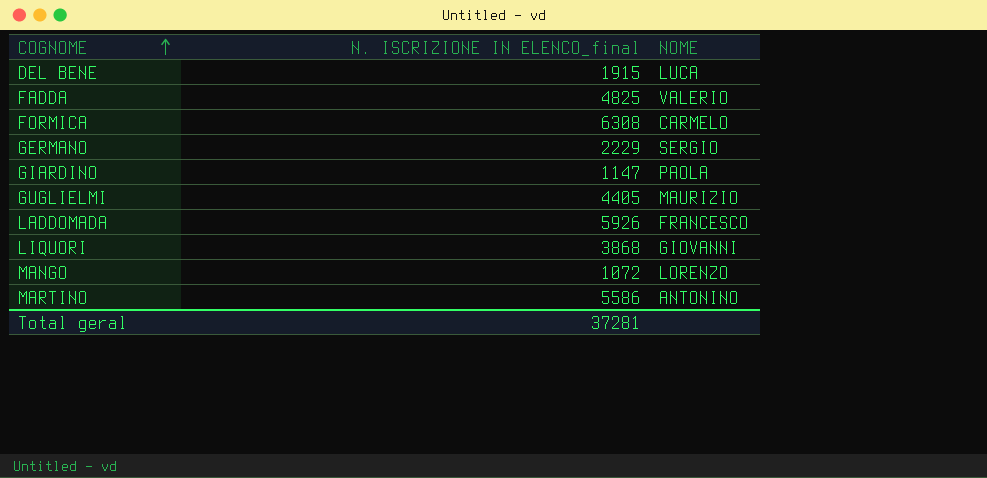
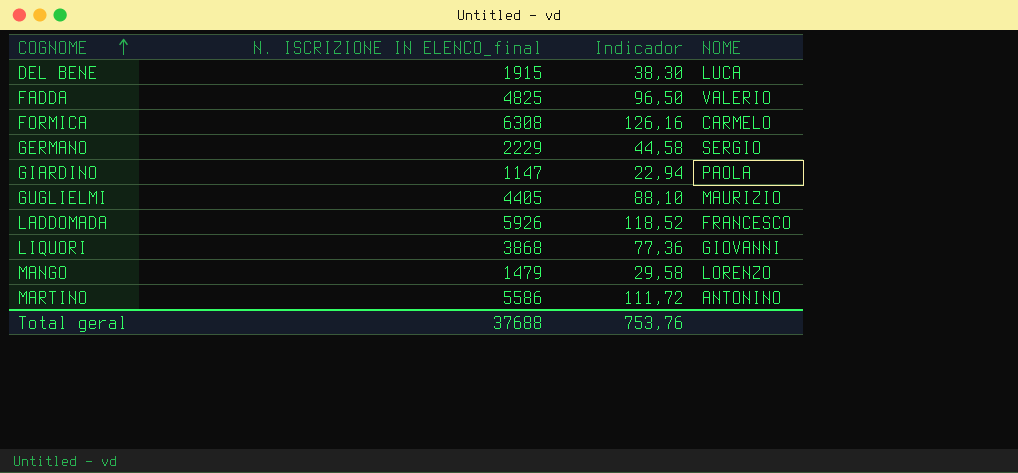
column Indicador | formula: none -> [N. ISCRIZIONE IN ELENCO_final] * 0,02
MANGO | N. ISCRIZIONE IN ELENCO_final: 1072 -> 1479
Total geral | N. ISCRIZIONE IN ELENCO_final: 37281 -> 37688

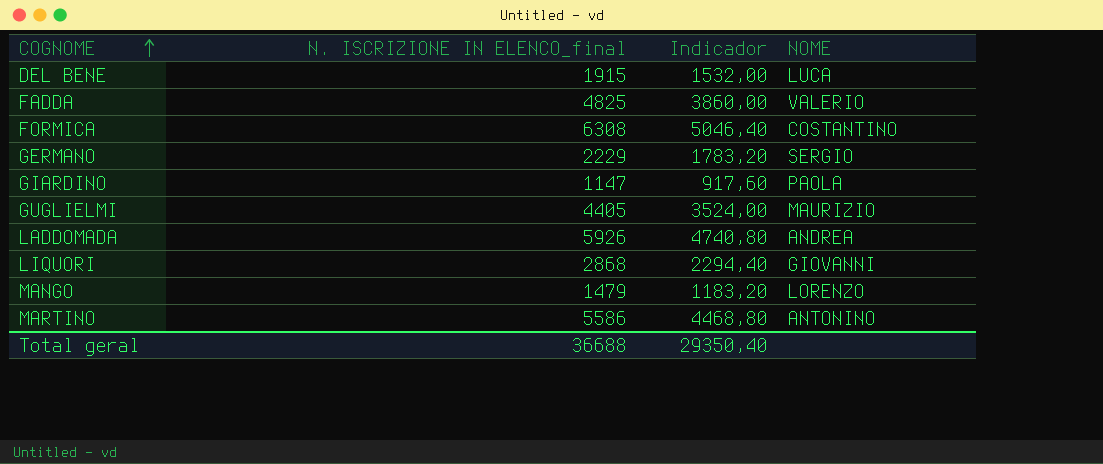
column Indicador | formula: [N. ISCRIZIONE IN ELENCO_final] * 0,02 -> [N. ISCRIZIONE IN ELENCO_final] * 0,8
FORMICA | NOME: CARMELO -> COSTANTINO
LADDOMADA | NOME: FRANCESCO -> ANDREA
LIQUORI | N. ISCRIZIONE IN ELENCO_final: 3868 -> 2868
Total geral | N. ISCRIZIONE IN ELENCO_final: 37688 -> 36688
Total geral | Indicador: 753,76 -> 29350,40

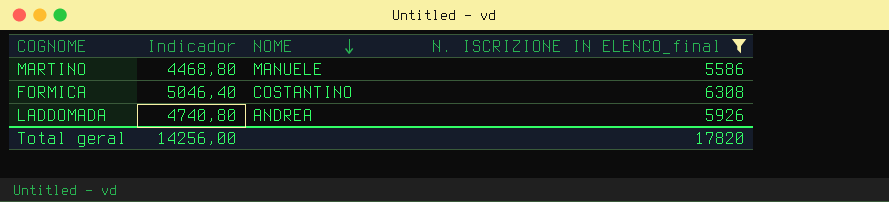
filter: none -> N. ISCRIZIONE IN ELENCO_final >= 5586
row order: COGNOME ascending -> NOME descending
column N. ISCRIZIONE IN ELENCO_final | position: 2 -> 4
MARTINO | NOME: ANTONINO -> MANUELE
Total geral | Indicador: 29350,40 -> 14256,00
Total geral | N. ISCRIZIONE IN ELENCO_final: 36688 -> 17820

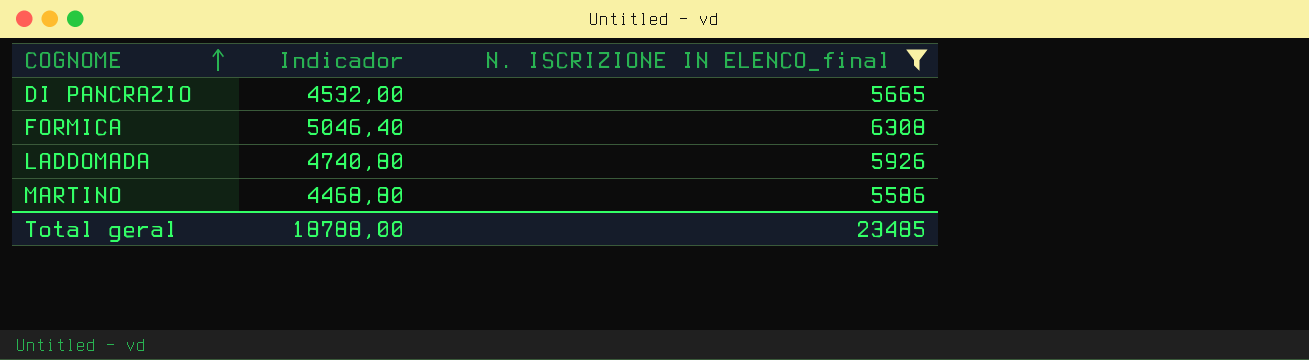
row order: NOME descending -> COGNOME ascending
column NOME | position: 3 -> none
row DI PANCRAZIO: none -> 4532,00 | 5665
Total geral | Indicador: 14256,00 -> 18788,00
Total geral | N. ISCRIZIONE IN ELENCO_final: 17820 -> 23485

